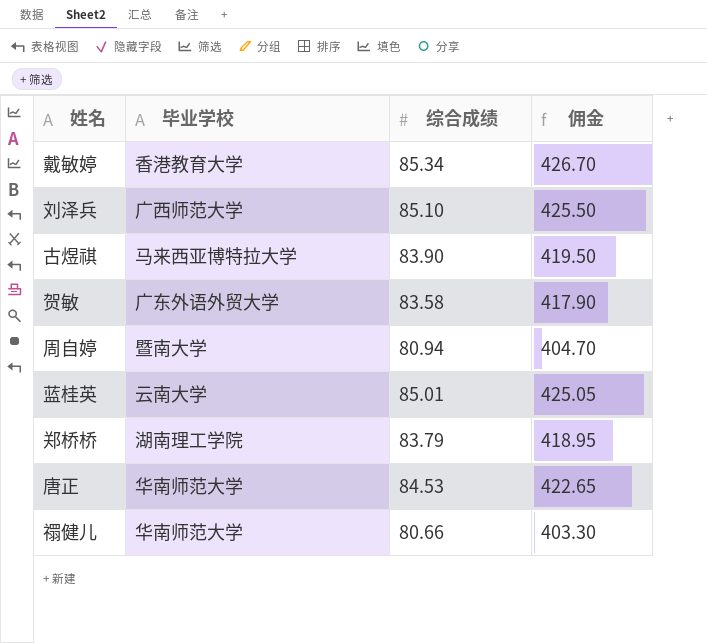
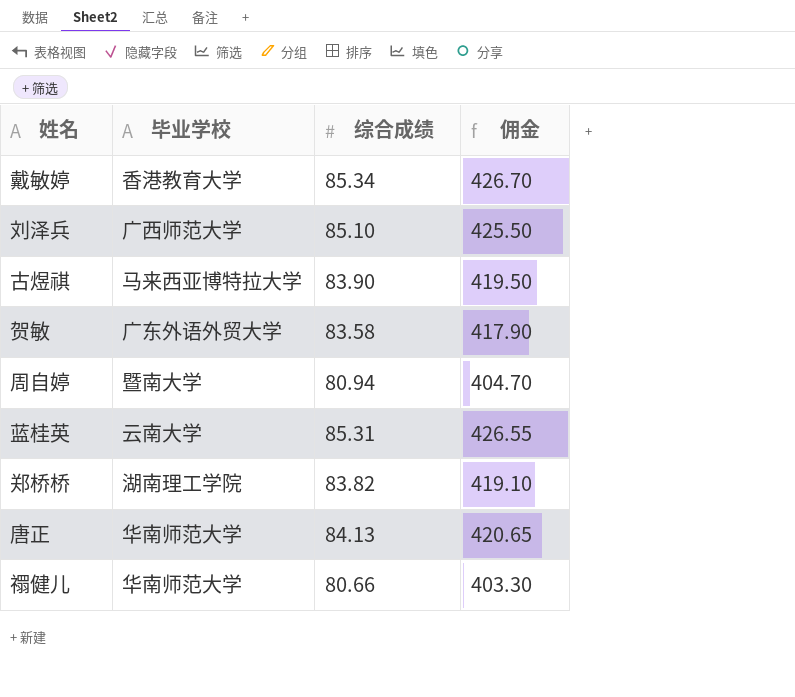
蓝桂英 | 综合成绩: 85.01 -> 85.31
蓝桂英 | 佣金: 425.05 -> 426.55
郑桥桥 | 综合成绩: 83.79 -> 83.82
郑桥桥 | 佣金: 418.95 -> 419.10
唐正 | 综合成绩: 84.53 -> 84.13
唐正 | 佣金: 422.65 -> 420.65

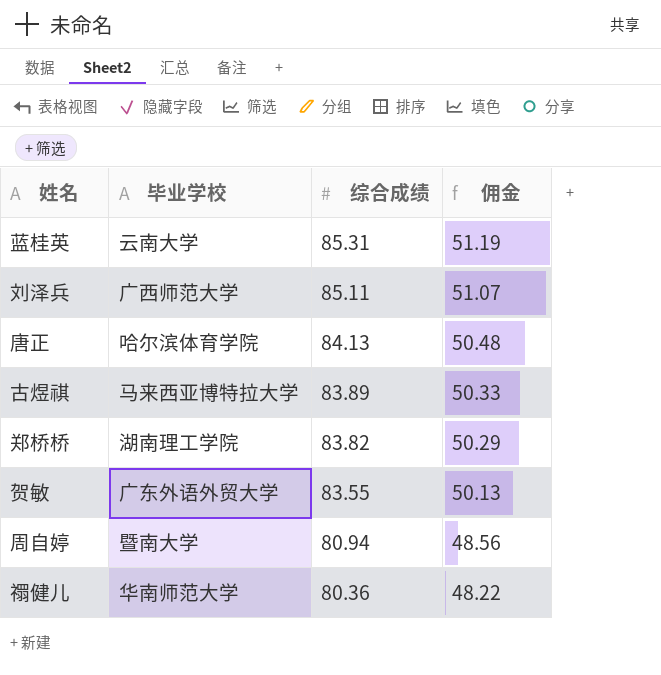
row order: none -> 综合成绩 descending
column 佣金 | formula: [综合成绩] * 5 -> [综合成绩] * 0.6
row 戴敏婷: 香港教育大学 | 85.34 | 426.70 -> none
刘泽兵 | 综合成绩: 85.10 -> 85.11
唐正 | 毕业学校: 华南师范大学 -> 哈尔滨体育学院
古煜祺 | 综合成绩: 83.90 -> 83.89
贺敏 | 综合成绩: 83.58 -> 83.55
禤健儿 | 综合成绩: 80.66 -> 80.36

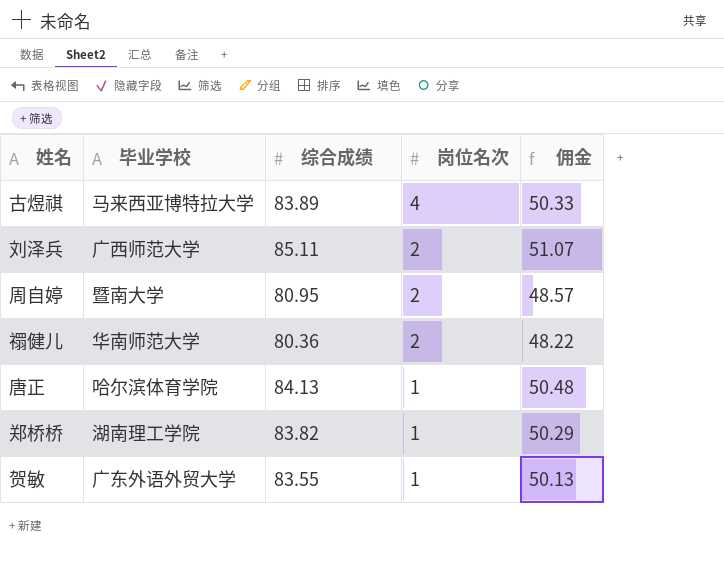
row order: 综合成绩 descending -> 岗位名次 descending
column 岗位名次 | position: none -> 4
row 蓝桂英: 云南大学 | 85.31 | 51.19 -> none
周自婷 | 综合成绩: 80.94 -> 80.95
周自婷 | 佣金: 48.56 -> 48.57

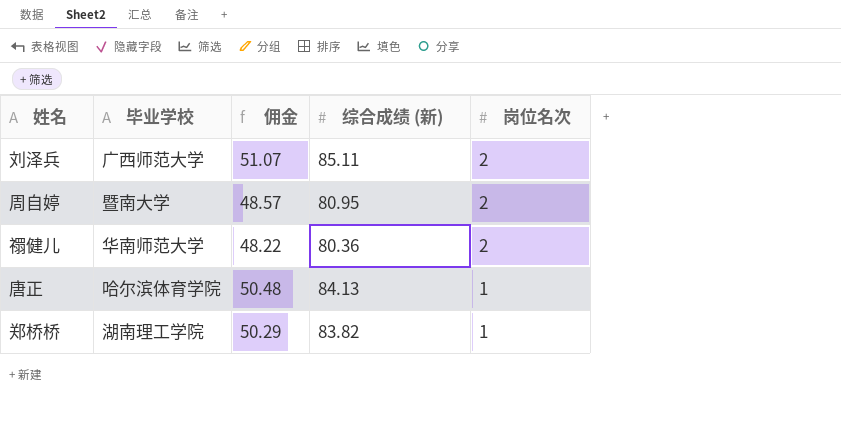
column 佣金 | position: 5 -> 3
column name: 综合成绩 -> 综合成绩 (新)
row 古煜祺: 马来西亚博特拉大学 | 83.89 | 4 | 50.33 -> none
row 贺敏: 广东外语外贸大学 | 83.55 | 1 | 50.13 -> none

